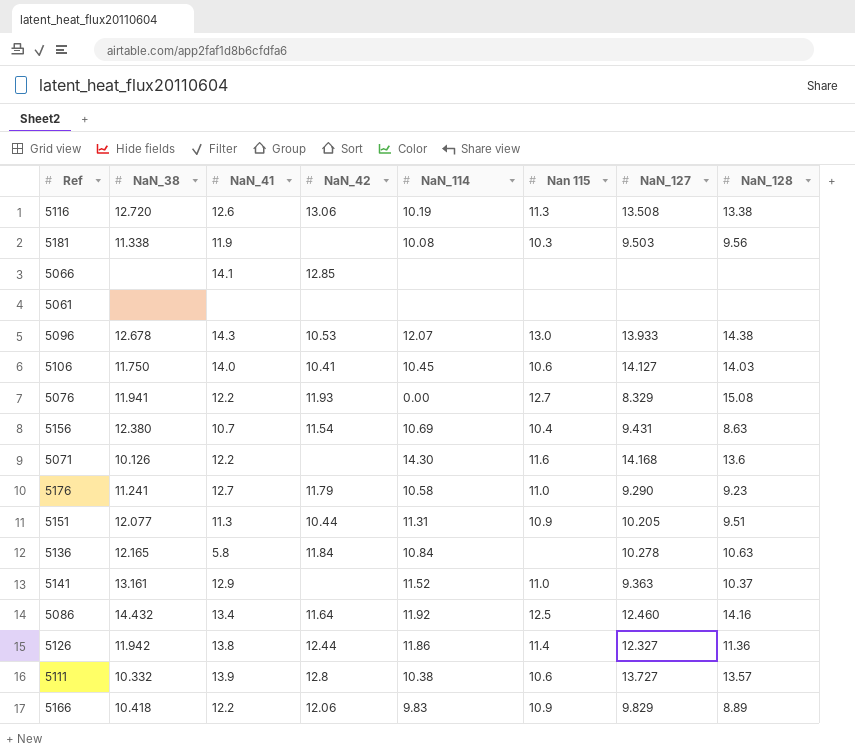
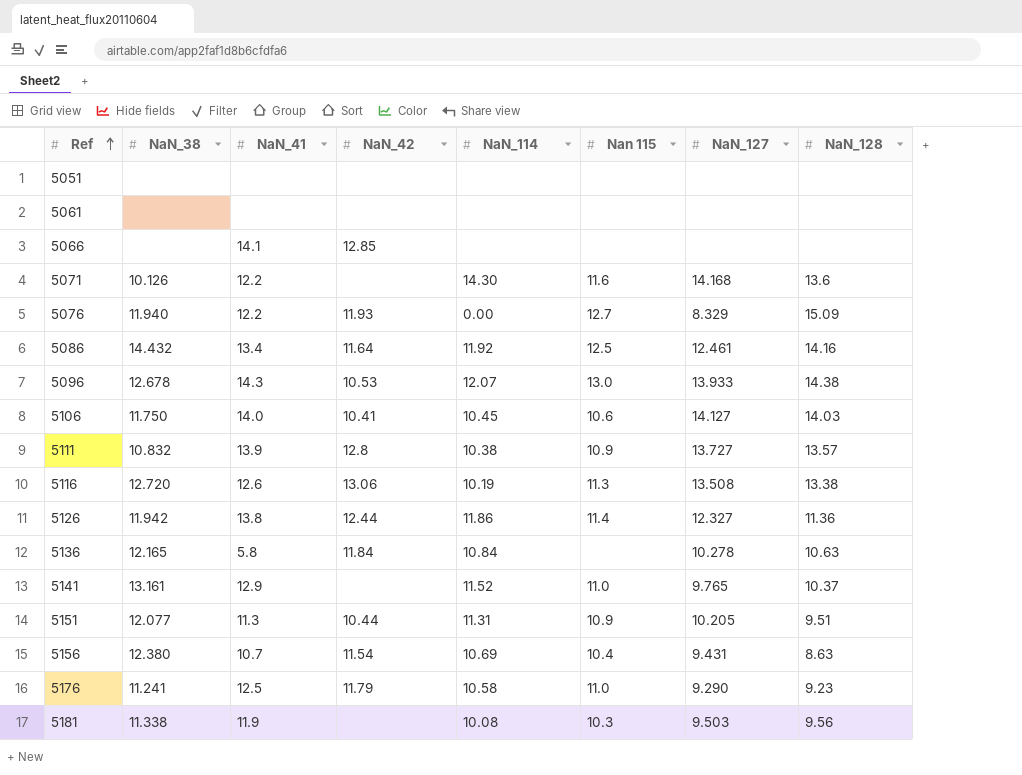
row order: none -> Ref ascending
row 5166: 10.418 | 12.2 | 12.06 | 9.83 | 10.9 | 9.829 | 8.89 -> none
row 5051: none -> none | none | none | none | none | none | none
5076 | NaN_38: 11.941 -> 11.940
5076 | NaN_128: 15.08 -> 15.09
5086 | NaN_127: 12.460 -> 12.461
5111 | NaN_38: 10.332 -> 10.832
5111 | Nan 115: 10.6 -> 10.9
5141 | NaN_127: 9.363 -> 9.765
5176 | NaN_41: 12.7 -> 12.5

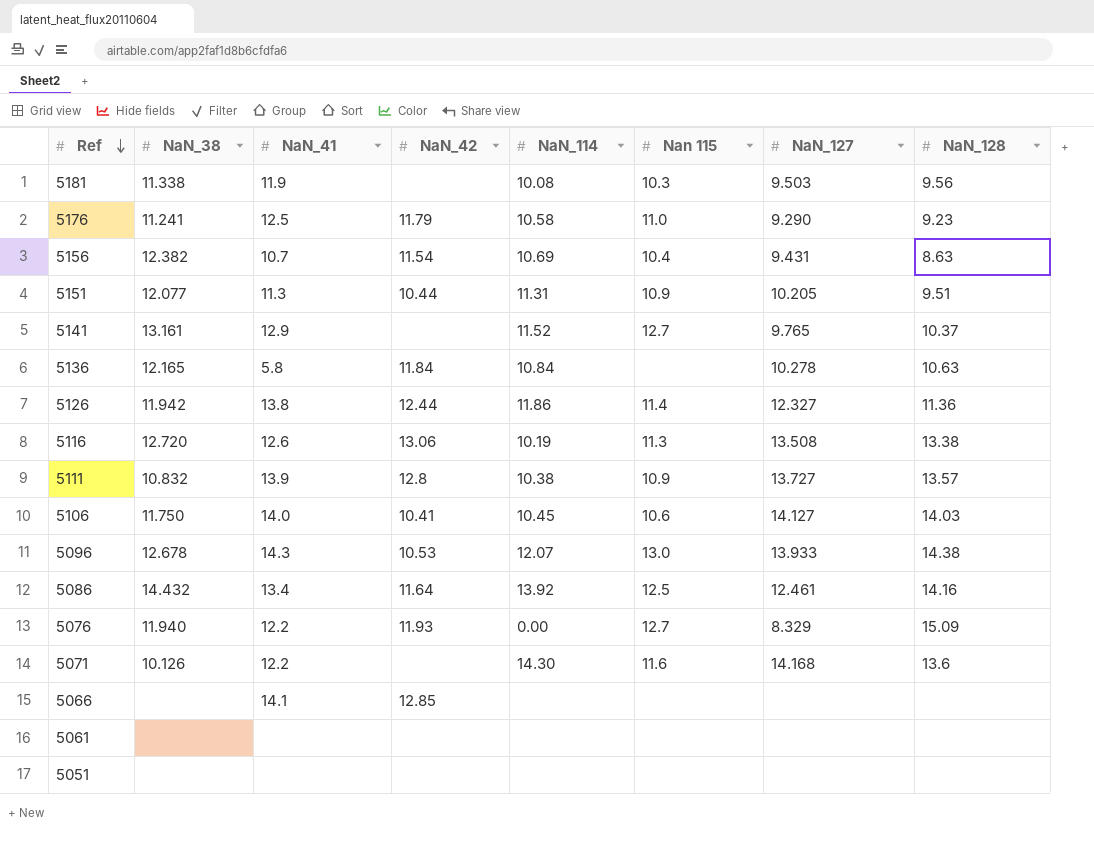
row order: Ref ascending -> Ref descending
5156 | NaN_38: 12.380 -> 12.382
5141 | Nan 115: 11.0 -> 12.7
5086 | NaN_114: 11.92 -> 13.92

